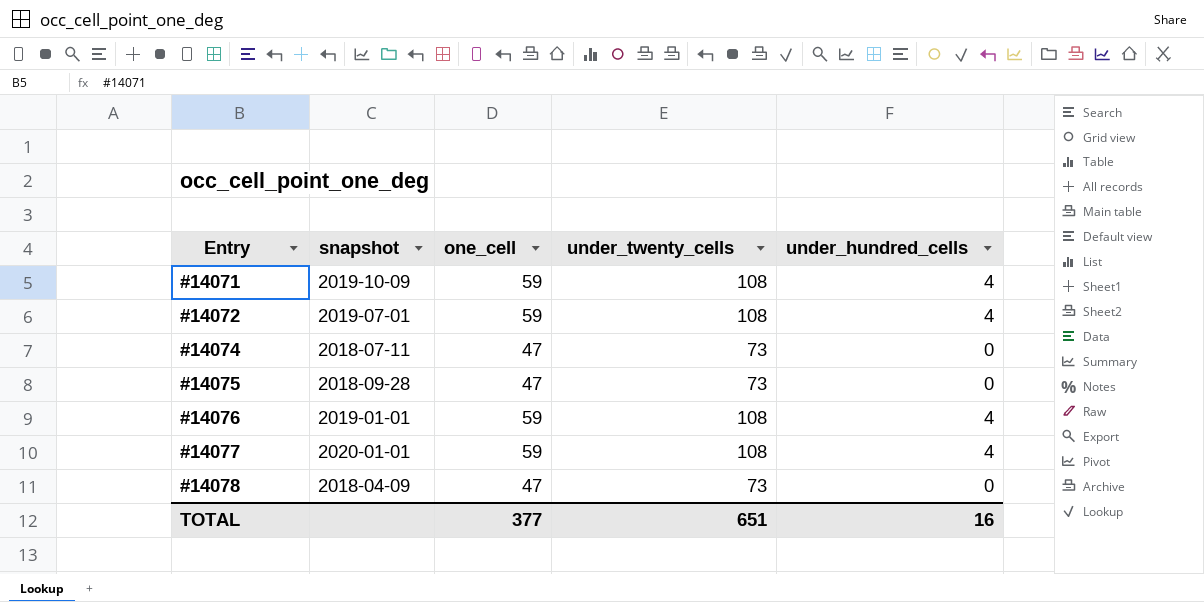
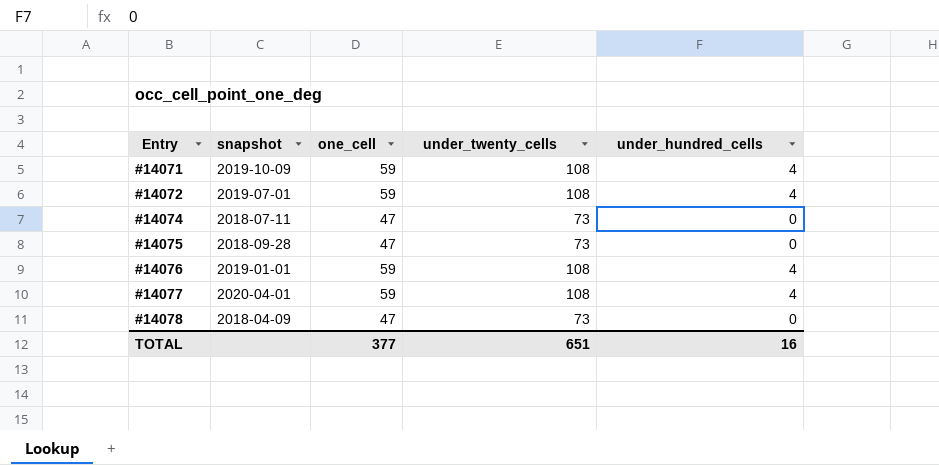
#14077 | snapshot: 2020-01-01 -> 2020-04-01

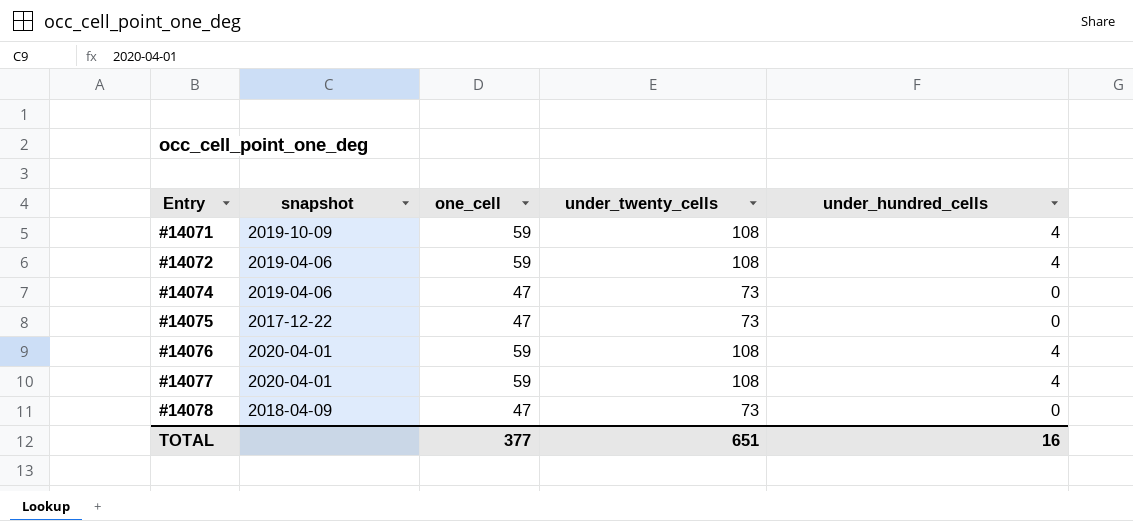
#14072 | snapshot: 2019-07-01 -> 2019-04-06
#14074 | snapshot: 2018-07-11 -> 2019-04-06
#14075 | snapshot: 2018-09-28 -> 2017-12-22
#14076 | snapshot: 2019-01-01 -> 2020-04-01

